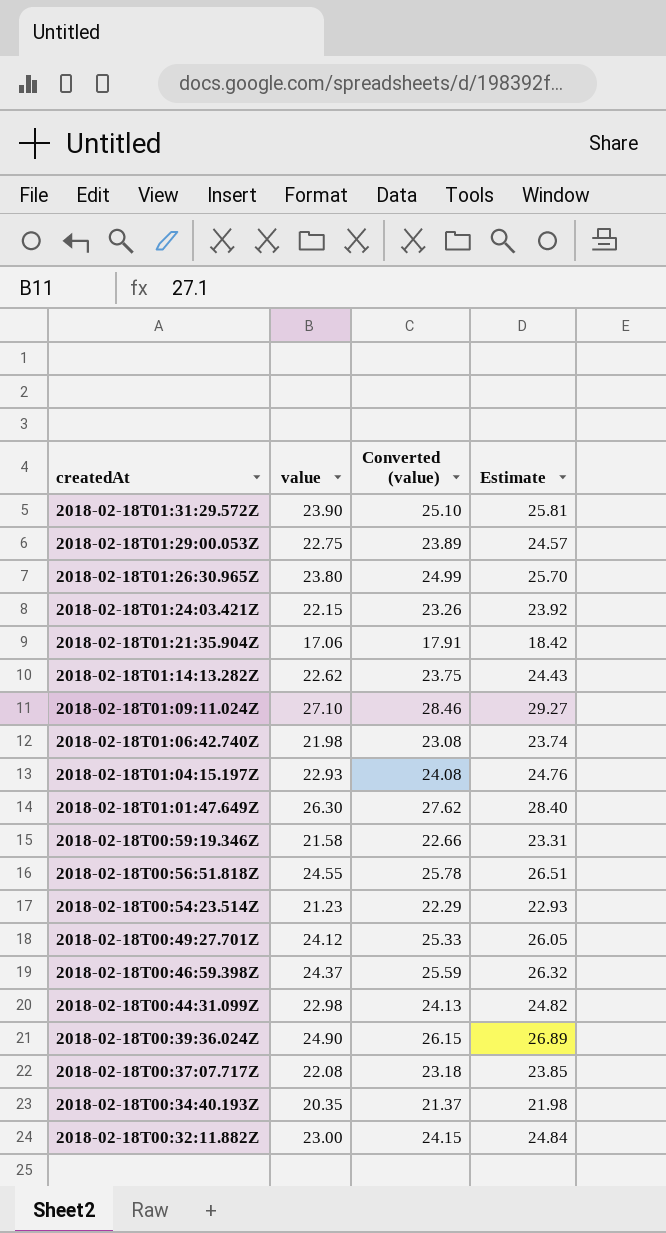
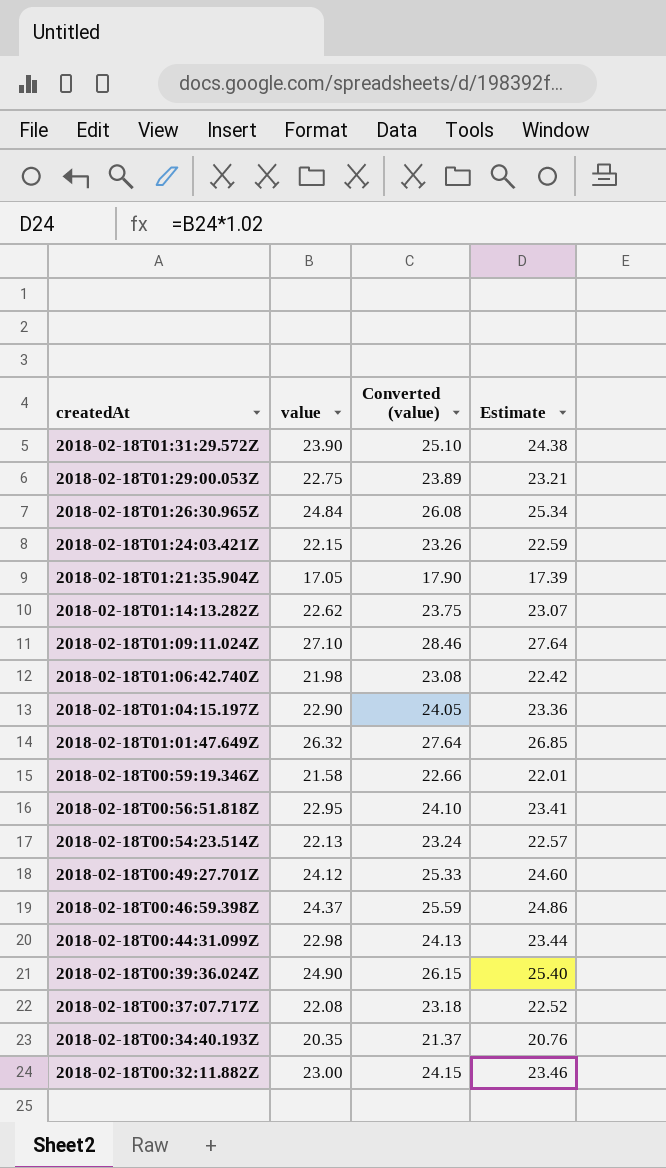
column Estimate | formula: [value] * 1.08 -> [value] * 1.02
2018-02-18T01:26:30.965Z | value: 23.80 -> 24.84
2018-02-18T01:26:30.965Z | Converted (value): 24.99 -> 26.08
2018-02-18T01:21:35.904Z | value: 17.06 -> 17.05
2018-02-18T01:21:35.904Z | Converted (value): 17.91 -> 17.90
2018-02-18T01:04:15.197Z | value: 22.93 -> 22.90
2018-02-18T01:04:15.197Z | Converted (value): 24.08 -> 24.05
2018-02-18T01:01:47.649Z | value: 26.30 -> 26.32
2018-02-18T01:01:47.649Z | Converted (value): 27.62 -> 27.64
2018-02-18T00:56:51.818Z | value: 24.55 -> 22.95
2018-02-18T00:56:51.818Z | Converted (value): 25.78 -> 24.10
2018-02-18T00:54:23.514Z | value: 21.23 -> 22.13
2018-02-18T00:54:23.514Z | Converted (value): 22.29 -> 23.24

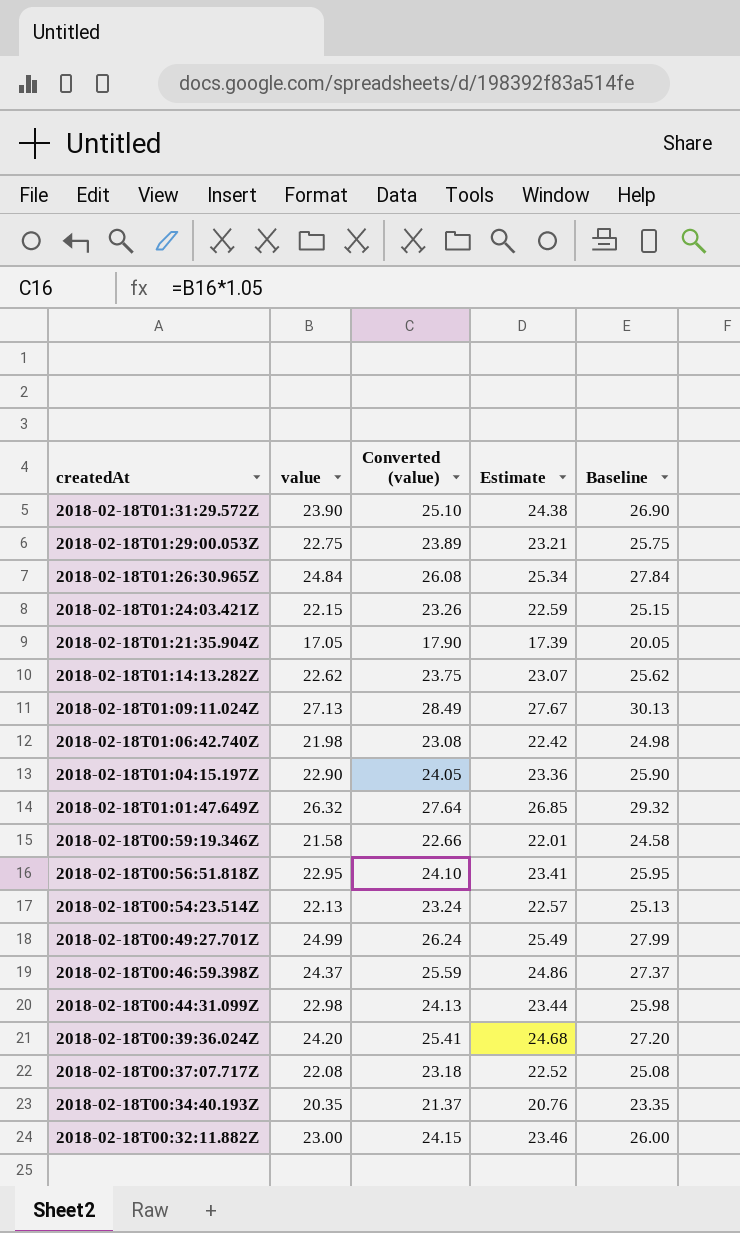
column Baseline | formula: none -> [value] + 3
2018-02-18T01:09:11.024Z | value: 27.10 -> 27.13
2018-02-18T01:09:11.024Z | Converted (value): 28.46 -> 28.49
2018-02-18T01:09:11.024Z | Estimate: 27.64 -> 27.67
2018-02-18T00:49:27.701Z | value: 24.12 -> 24.99
2018-02-18T00:49:27.701Z | Converted (value): 25.33 -> 26.24
2018-02-18T00:49:27.701Z | Estimate: 24.60 -> 25.49
2018-02-18T00:39:36.024Z | value: 24.90 -> 24.20
2018-02-18T00:39:36.024Z | Converted (value): 26.15 -> 25.41
2018-02-18T00:39:36.024Z | Estimate: 25.40 -> 24.68

